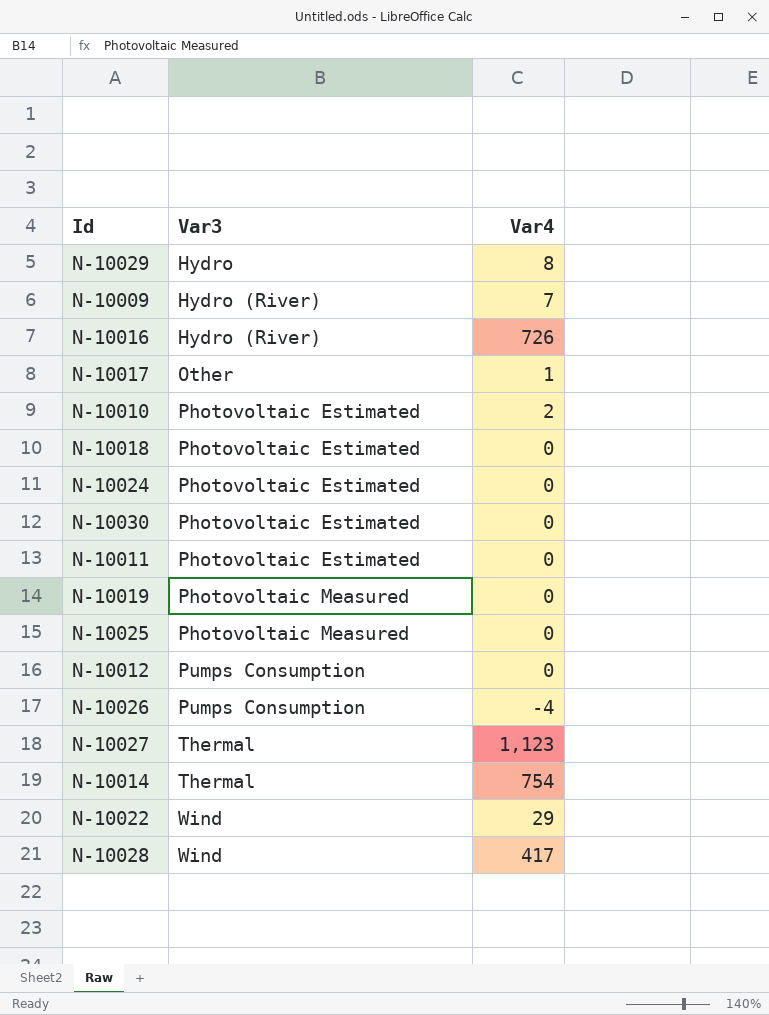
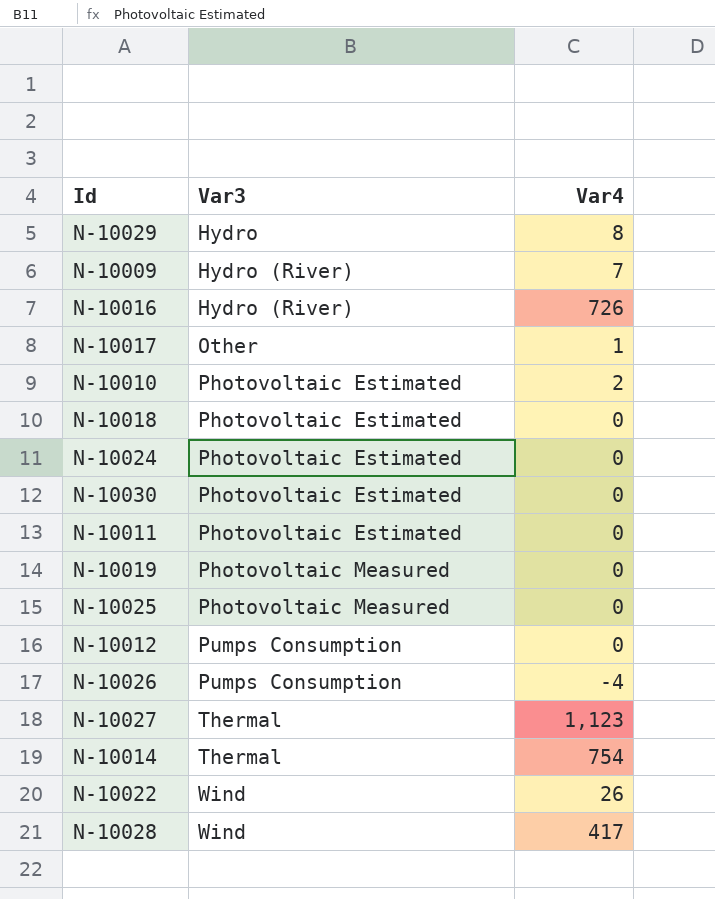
N-10022 | Var4: 29 -> 26

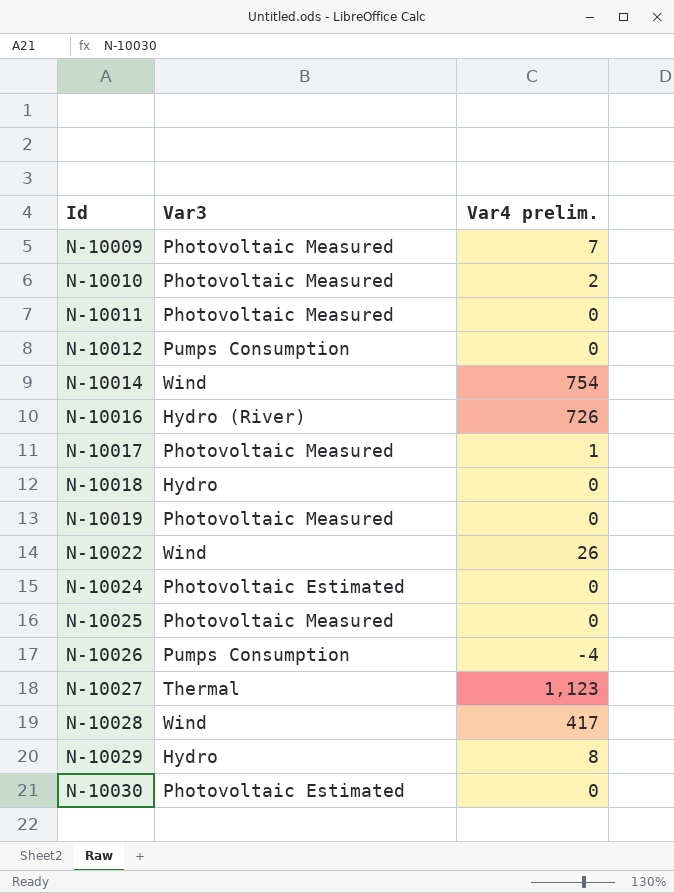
row order: Var3 ascending -> Id ascending
column name: Var4 -> Var4 prelim.
N-10009 | Var3: Hydro (River) -> Photovoltaic Measured
N-10010 | Var3: Photovoltaic Estimated -> Photovoltaic Measured
N-10011 | Var3: Photovoltaic Estimated -> Photovoltaic Measured
N-10014 | Var3: Thermal -> Wind
N-10017 | Var3: Other -> Photovoltaic Measured
N-10018 | Var3: Photovoltaic Estimated -> Hydro

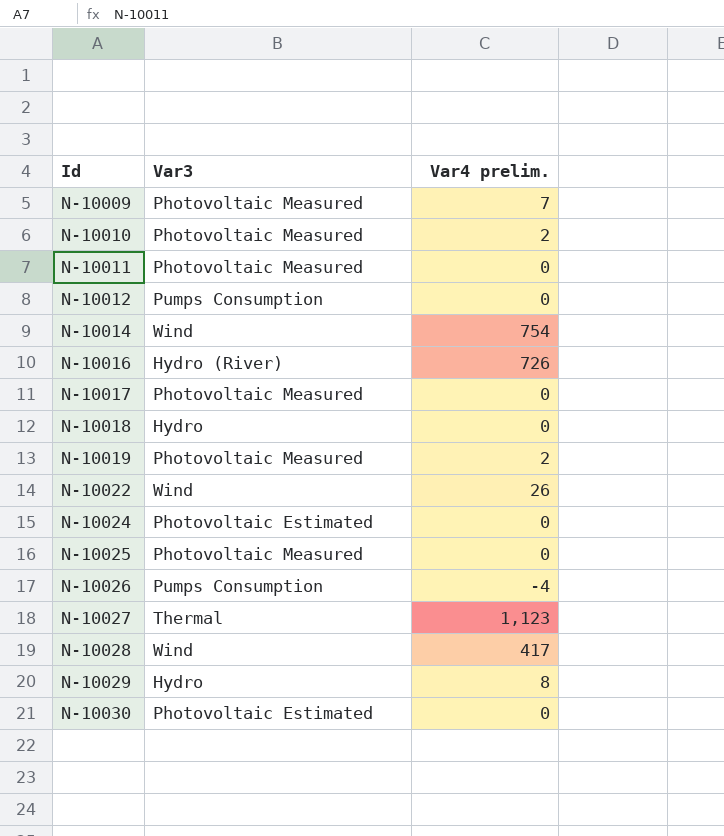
N-10017 | Var4 prelim.: 1 -> 0
N-10019 | Var4 prelim.: 0 -> 2

